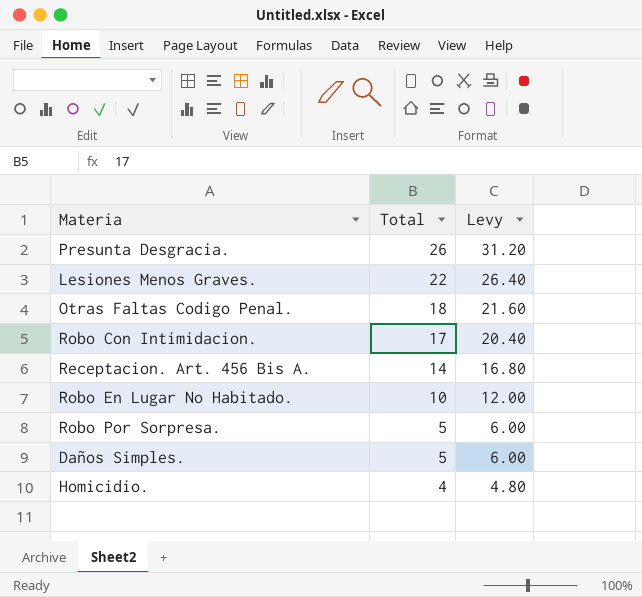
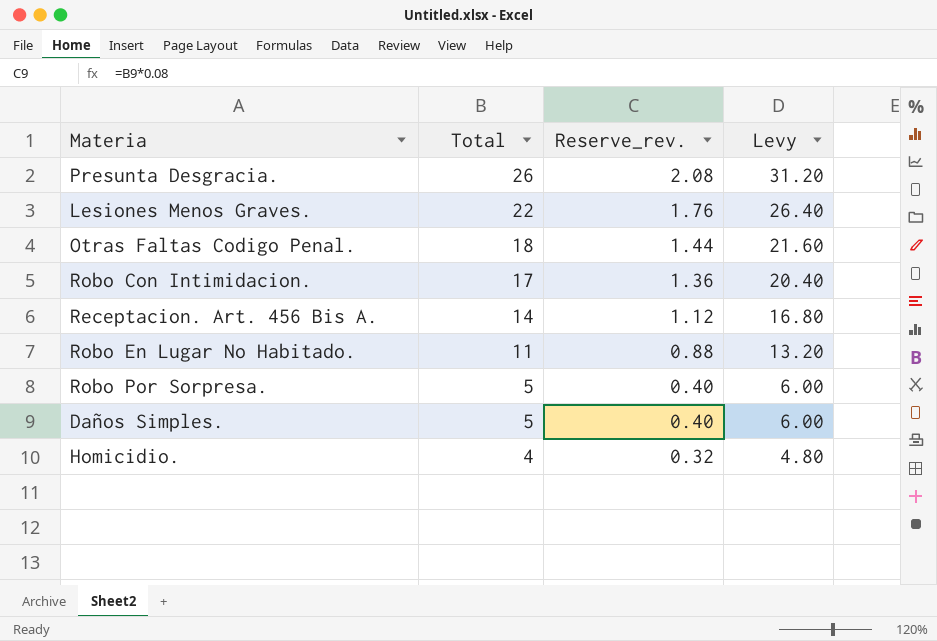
column Reserve_rev. | formula: none -> [Total] * 0.08
Robo En Lugar No Habitado. | Total: 10 -> 11
Robo En Lugar No Habitado. | Levy: 12.00 -> 13.20

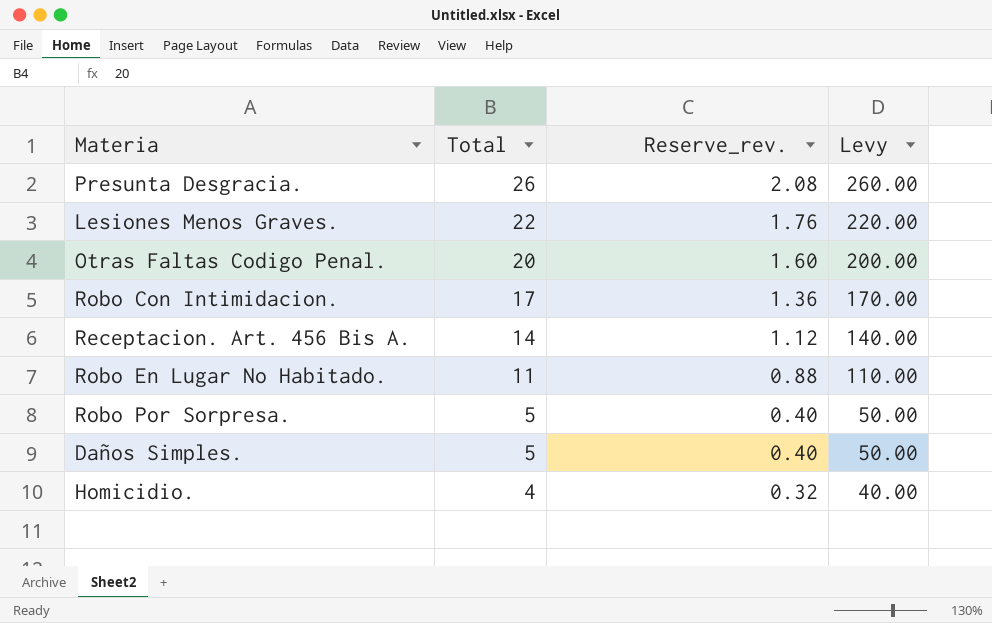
column Levy | formula: [Total] * 1.2 -> [Total] * 10
Otras Faltas Codigo Penal. | Total: 18 -> 20
Otras Faltas Codigo Penal. | Reserve_rev.: 1.44 -> 1.60

